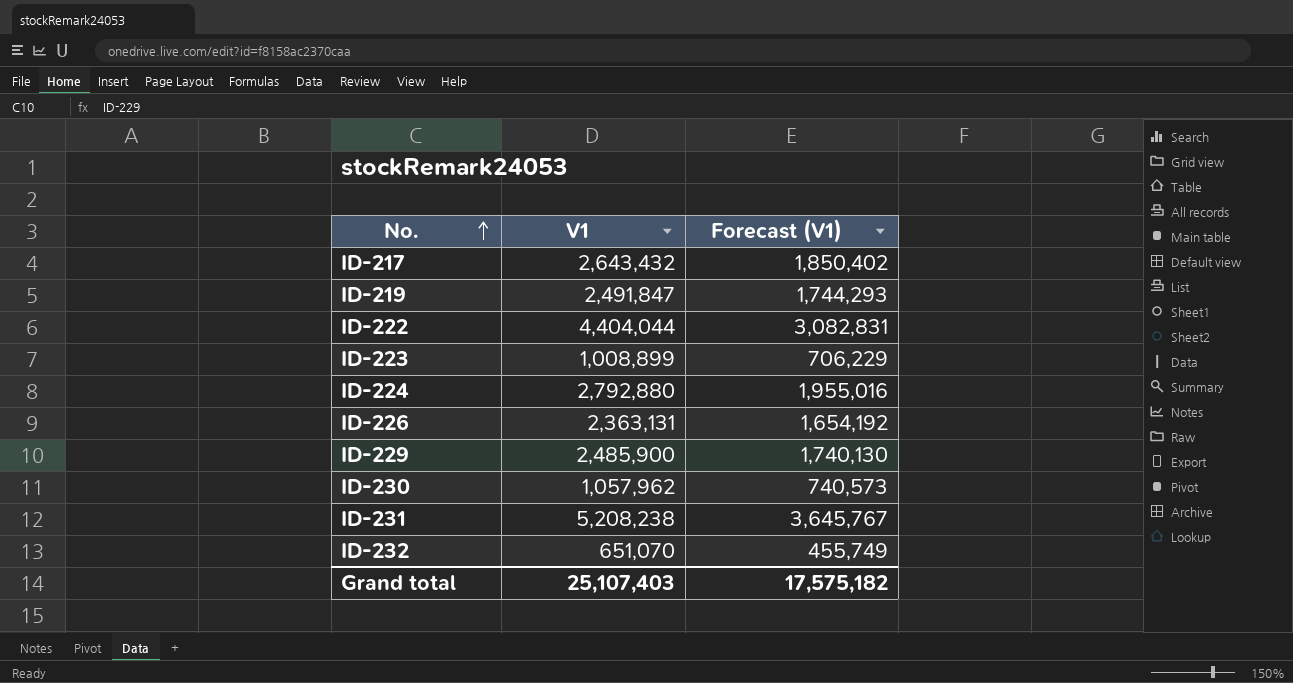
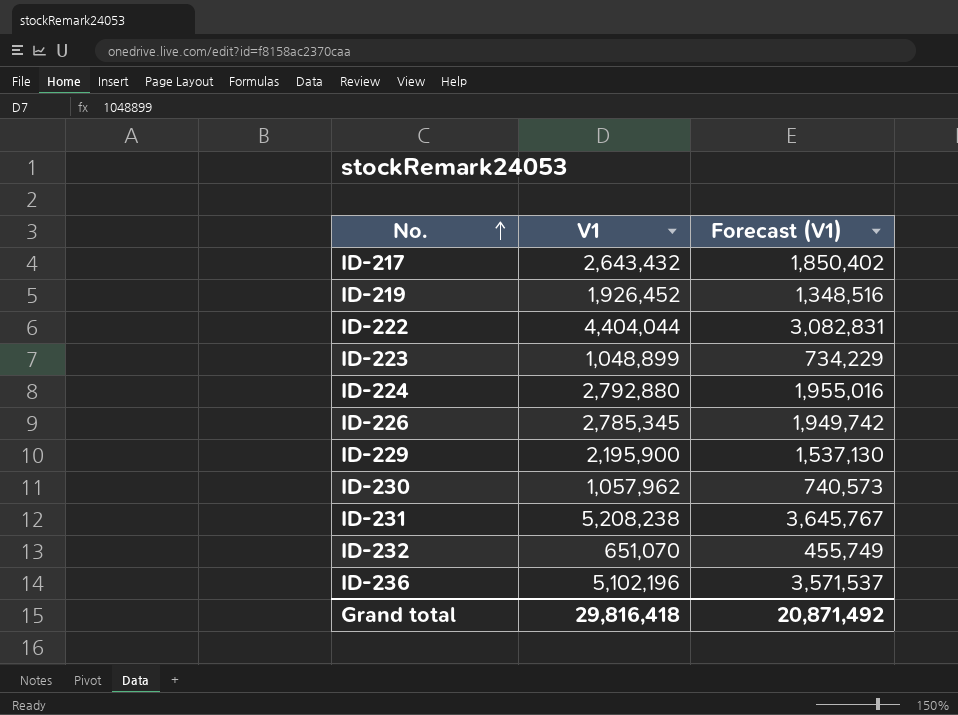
ID-219 | V1: 2,491,847 -> 1,926,452
ID-219 | Forecast (V1): 1,744,293 -> 1,348,516
ID-223 | V1: 1,008,899 -> 1,048,899
ID-223 | Forecast (V1): 706,229 -> 734,229
ID-226 | V1: 2,363,131 -> 2,785,345
ID-226 | Forecast (V1): 1,654,192 -> 1,949,742
ID-229 | V1: 2,485,900 -> 2,195,900
ID-229 | Forecast (V1): 1,740,130 -> 1,537,130
row ID-236: none -> 5,102,196 | 3,571,537
Grand total | V1: 25,107,403 -> 29,816,418
Grand total | Forecast (V1): 17,575,182 -> 20,871,492

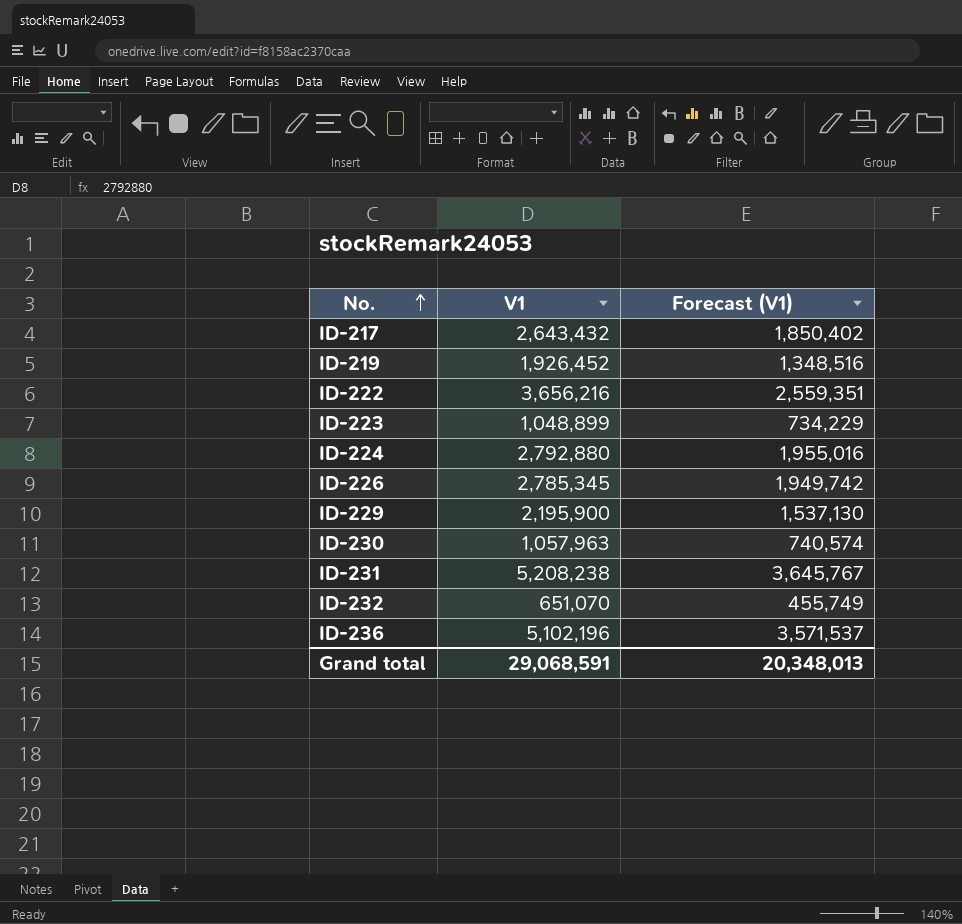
ID-222 | V1: 4,404,044 -> 3,656,216
ID-222 | Forecast (V1): 3,082,831 -> 2,559,351
ID-230 | V1: 1,057,962 -> 1,057,963
ID-230 | Forecast (V1): 740,573 -> 740,574
Grand total | V1: 29,816,418 -> 29,068,591
Grand total | Forecast (V1): 20,871,492 -> 20,348,013

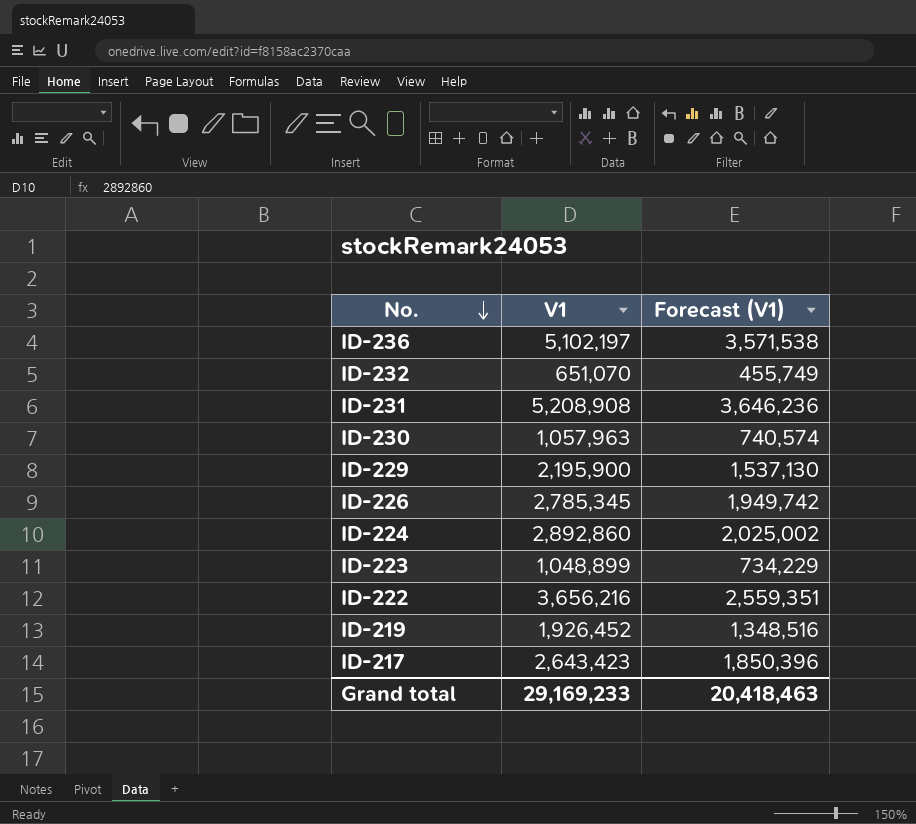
row order: No. ascending -> No. descending
ID-236 | V1: 5,102,196 -> 5,102,197
ID-236 | Forecast (V1): 3,571,537 -> 3,571,538
ID-231 | V1: 5,208,238 -> 5,208,908
ID-231 | Forecast (V1): 3,645,767 -> 3,646,236
ID-224 | V1: 2,792,880 -> 2,892,860
ID-224 | Forecast (V1): 1,955,016 -> 2,025,002
ID-217 | V1: 2,643,432 -> 2,643,423
ID-217 | Forecast (V1): 1,850,402 -> 1,850,396
Grand total | V1: 29,068,591 -> 29,169,233
Grand total | Forecast (V1): 20,348,013 -> 20,418,463

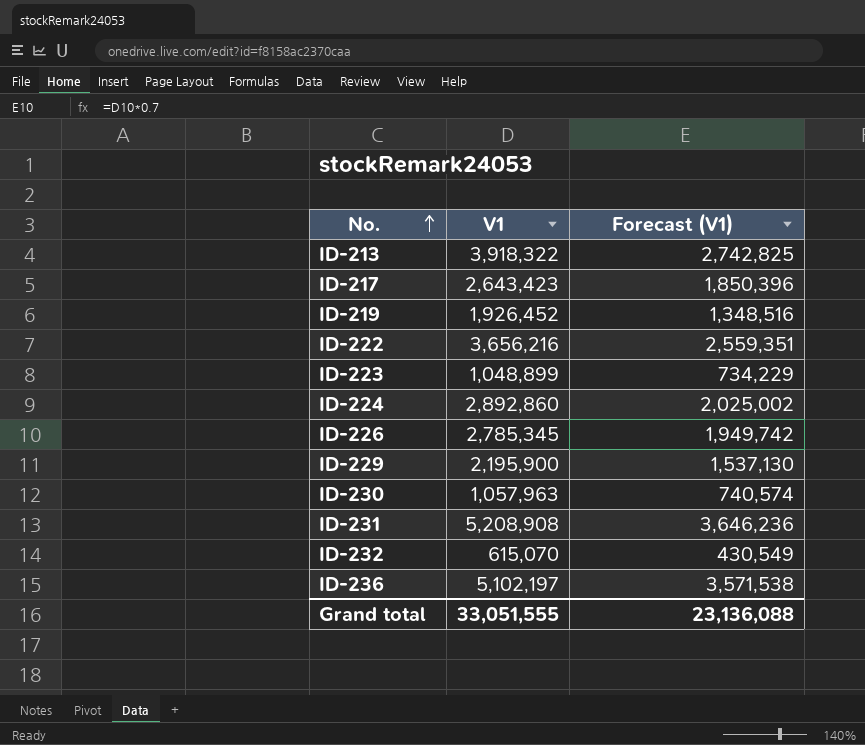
row order: No. descending -> No. ascending
row ID-213: none -> 3,918,322 | 2,742,825
ID-232 | V1: 651,070 -> 615,070
ID-232 | Forecast (V1): 455,749 -> 430,549
Grand total | V1: 29,169,233 -> 33,051,555
Grand total | Forecast (V1): 20,418,463 -> 23,136,088

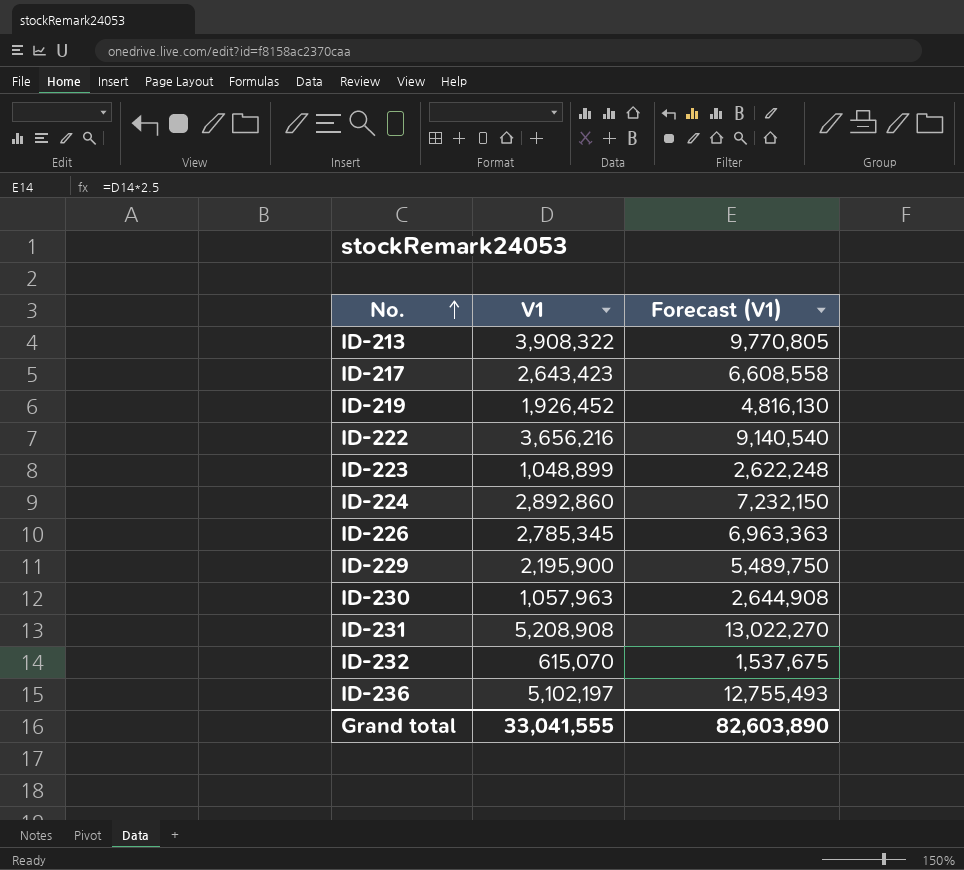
column Forecast (V1) | formula: [V1] * 0.7 -> [V1] * 2.5
ID-213 | V1: 3,918,322 -> 3,908,322
Grand total | V1: 33,051,555 -> 33,041,555
Grand total | Forecast (V1): 23,136,088 -> 82,603,890

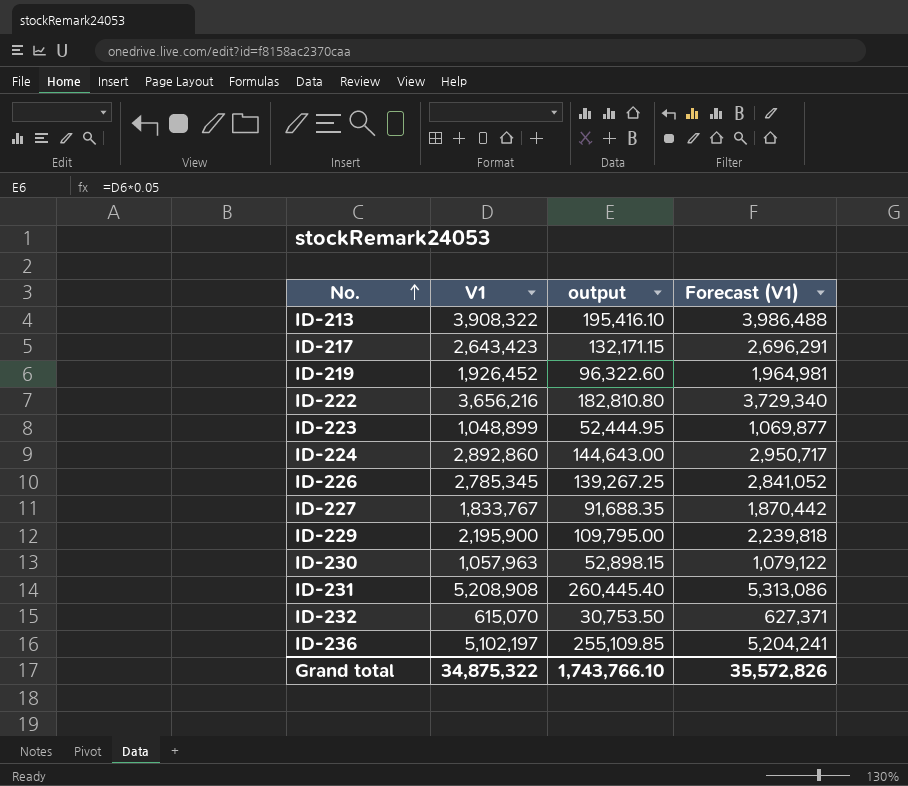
column output | formula: none -> [V1] * 0.05
column Forecast (V1) | formula: [V1] * 2.5 -> [V1] * 1.02
row ID-227: none -> 1,833,767 | 91,688.35 | 1,870,442
Grand total | V1: 33,041,555 -> 34,875,322
Grand total | Forecast (V1): 82,603,890 -> 35,572,826

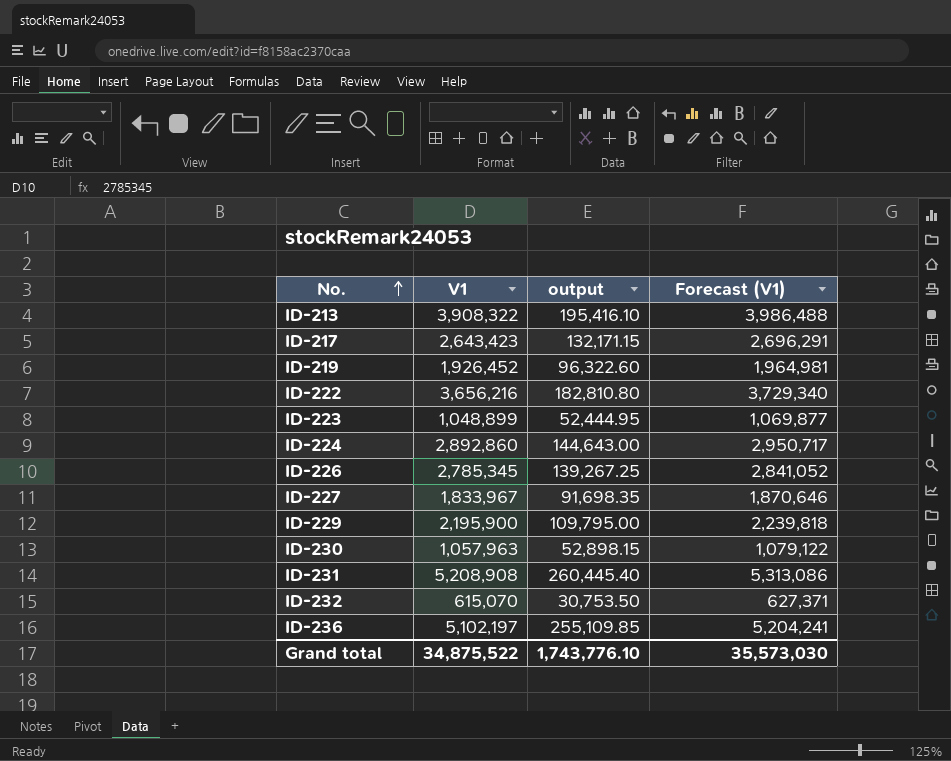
ID-227 | V1: 1,833,767 -> 1,833,967
ID-227 | output: 91,688.35 -> 91,698.35
ID-227 | Forecast (V1): 1,870,442 -> 1,870,646
Grand total | V1: 34,875,322 -> 34,875,522
Grand total | output: 1,743,766.10 -> 1,743,776.10
Grand total | Forecast (V1): 35,572,826 -> 35,573,030

